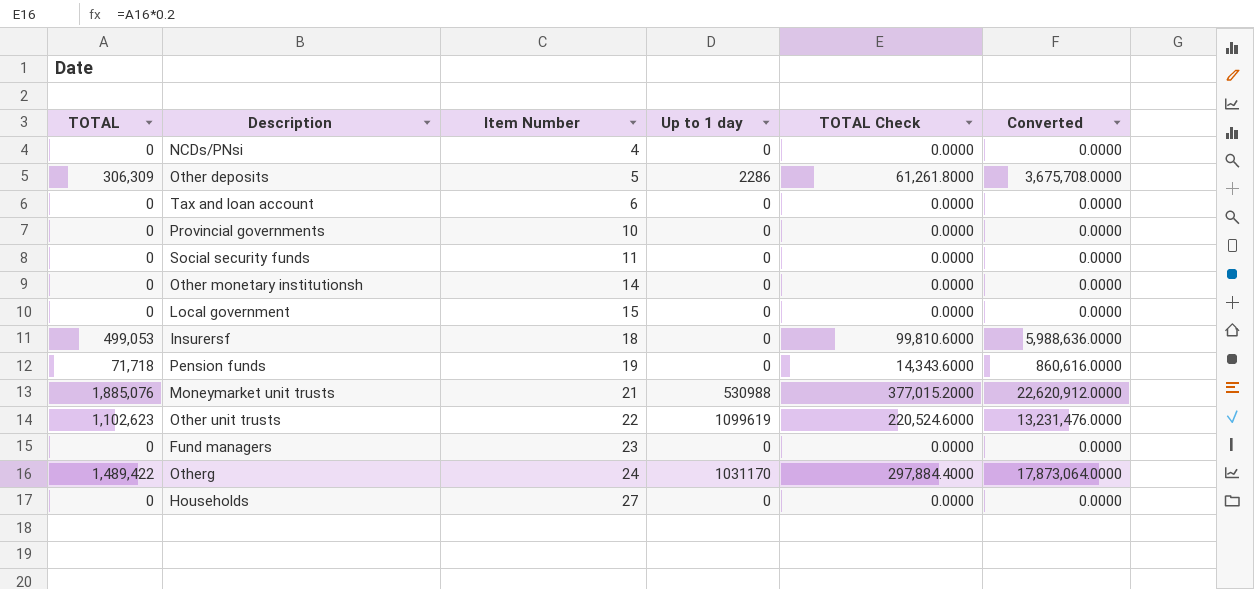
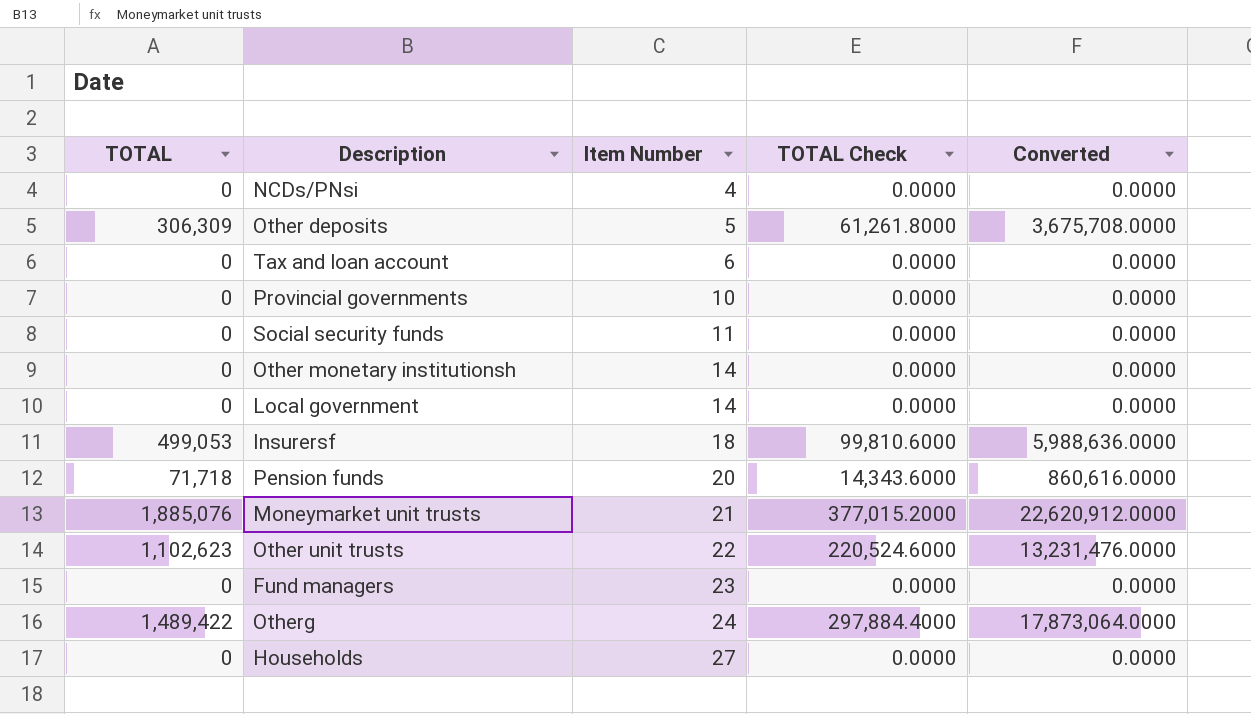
column Up to 1 day | position: 4 -> none
Local government | Item Number: 15 -> 14
Pension funds | Item Number: 19 -> 20

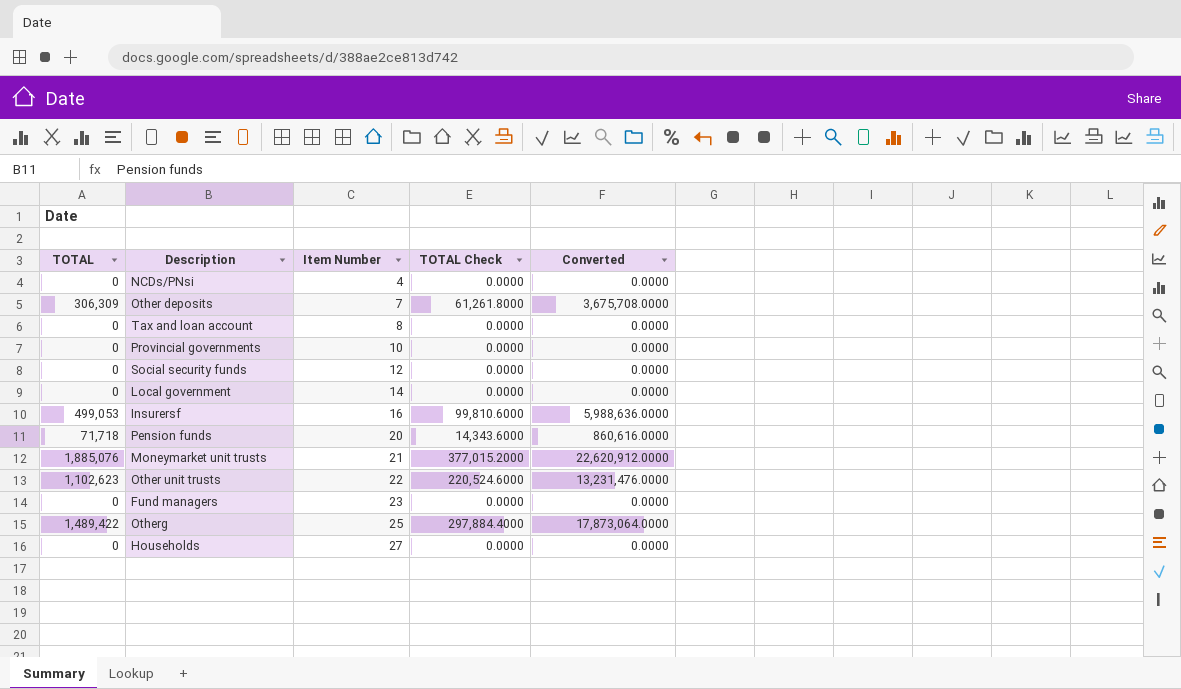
row Other monetary institutionsh: 0 | 14 | 0.0000 | 0.0000 -> none
Other deposits | Item Number: 5 -> 7
Tax and loan account | Item Number: 6 -> 8
Social security funds | Item Number: 11 -> 12
Insurersf | Item Number: 18 -> 16
Otherg | Item Number: 24 -> 25

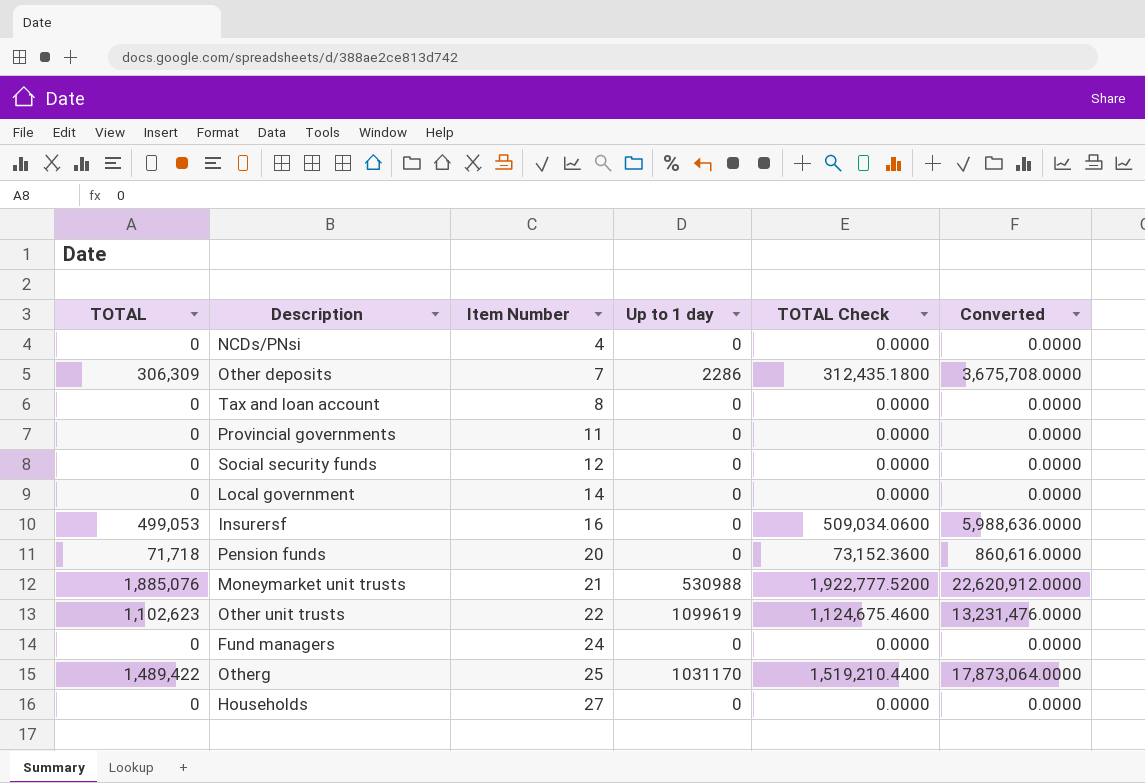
column Up to 1 day | position: none -> 4
column TOTAL Check | formula: [TOTAL] * 0.2 -> [TOTAL] * 1.02
Provincial governments | Item Number: 10 -> 11
Fund managers | Item Number: 23 -> 24

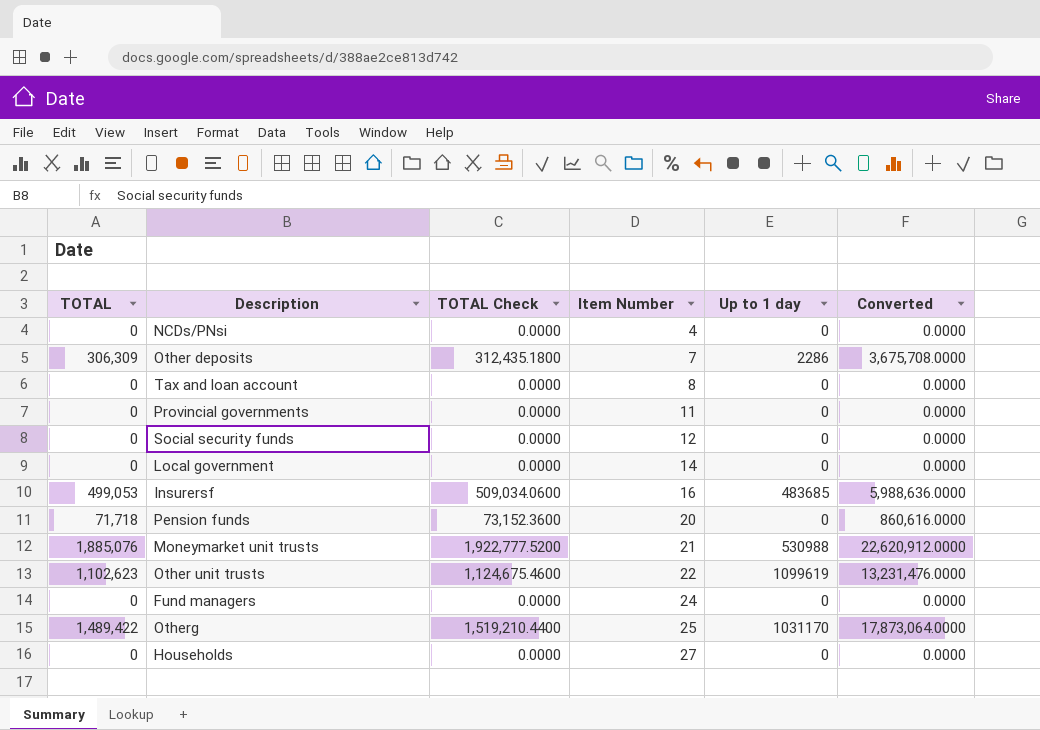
column TOTAL Check | position: 5 -> 3
Insurersf | Up to 1 day: 0 -> 483685

